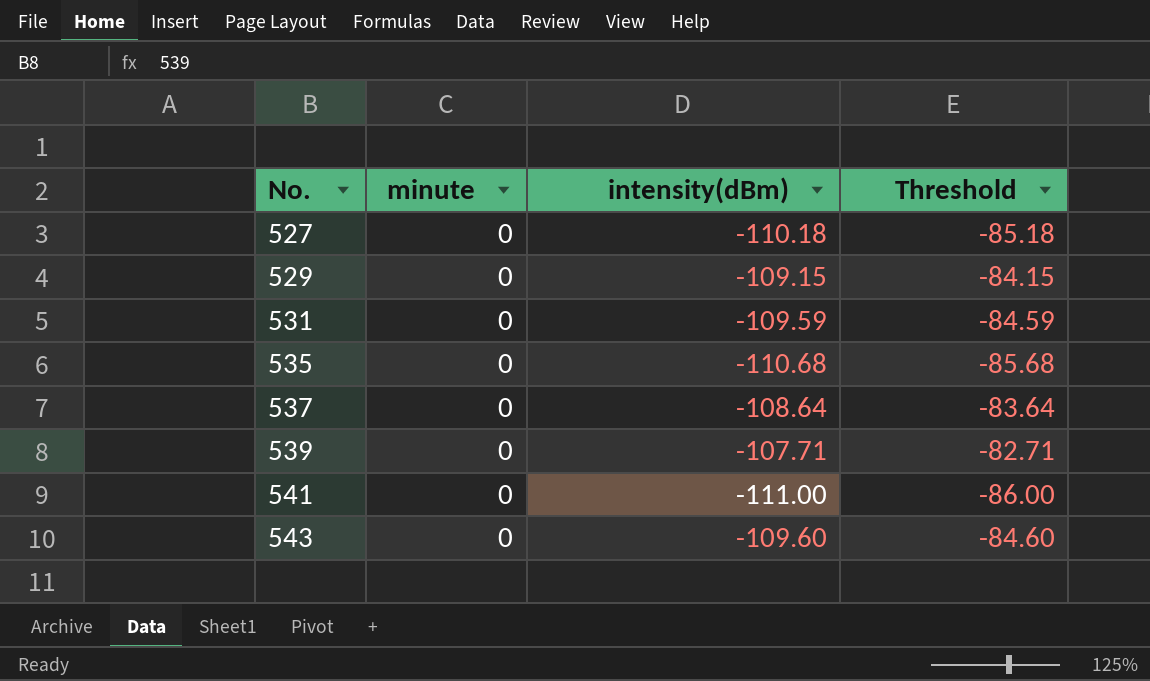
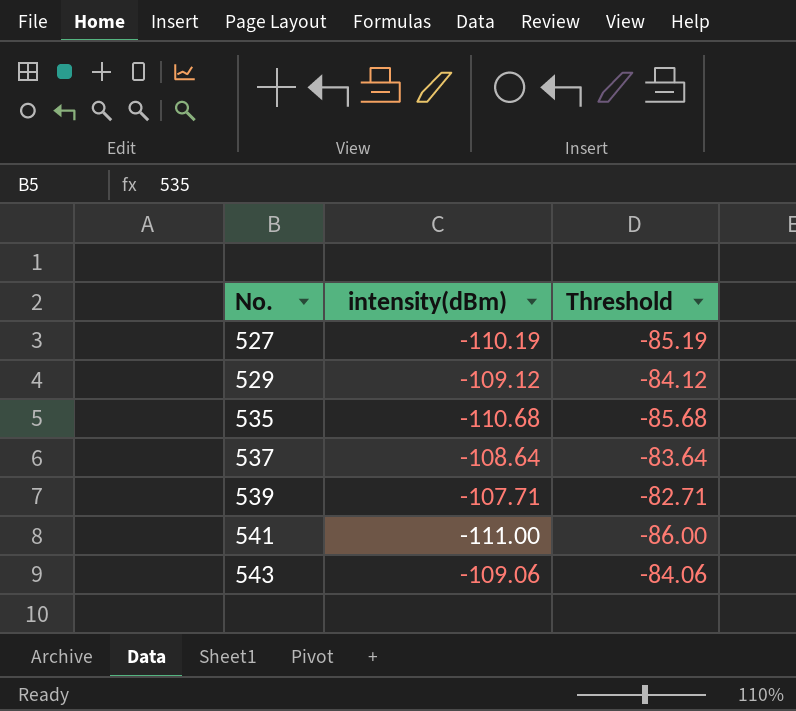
column minute | position: 2 -> none
row 531: 0 | -109.59 | -84.59 -> none
527 | intensity(dBm): -110.18 -> -110.19
527 | Threshold: -85.18 -> -85.19
529 | intensity(dBm): -109.15 -> -109.12
529 | Threshold: -84.15 -> -84.12
543 | intensity(dBm): -109.60 -> -109.06
543 | Threshold: -84.60 -> -84.06

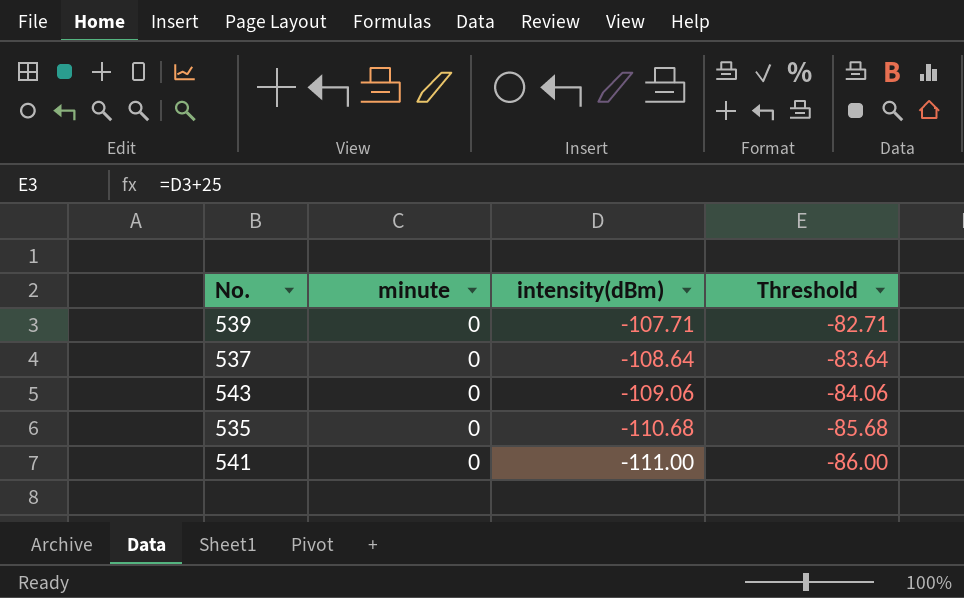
row order: No. ascending -> intensity(dBm) descending
column minute | position: none -> 2
row 527: -110.19 | -85.19 -> none
row 529: -109.12 | -84.12 -> none

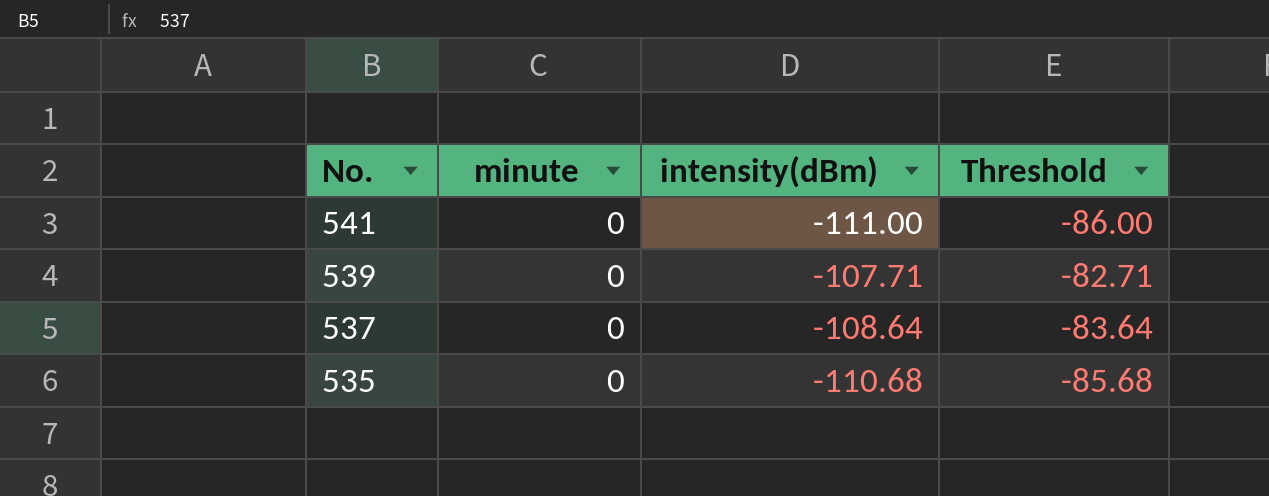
row order: intensity(dBm) descending -> No. descending
row 543: 0 | -109.06 | -84.06 -> none

